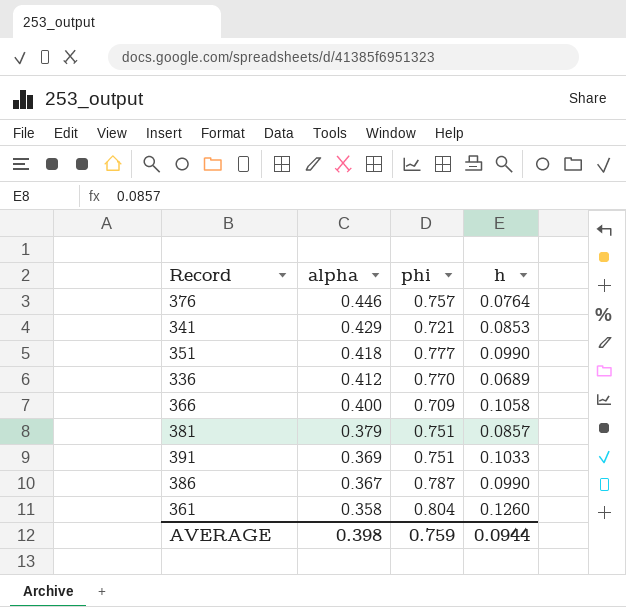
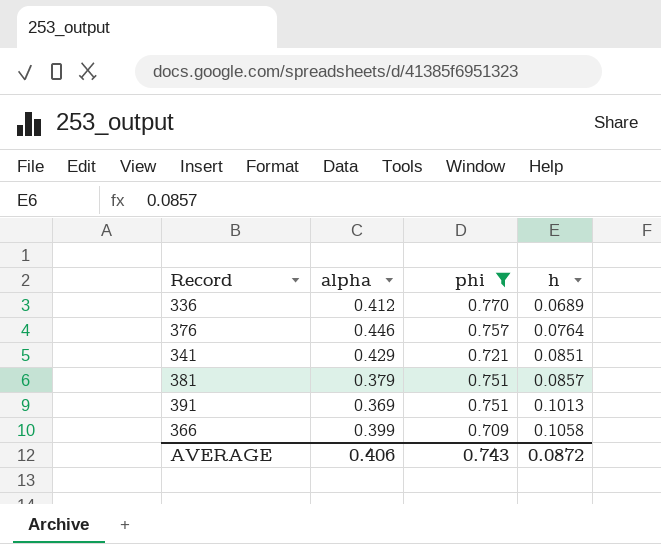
filter: none -> phi <= 0.770
row order: alpha descending -> h ascending
341 | h: 0.0853 -> 0.0851
391 | h: 0.1033 -> 0.1013
366 | alpha: 0.400 -> 0.399
AVERAGE | alpha: 0.398 -> 0.406
AVERAGE | phi: 0.759 -> 0.743
AVERAGE | h: 0.0944 -> 0.0872

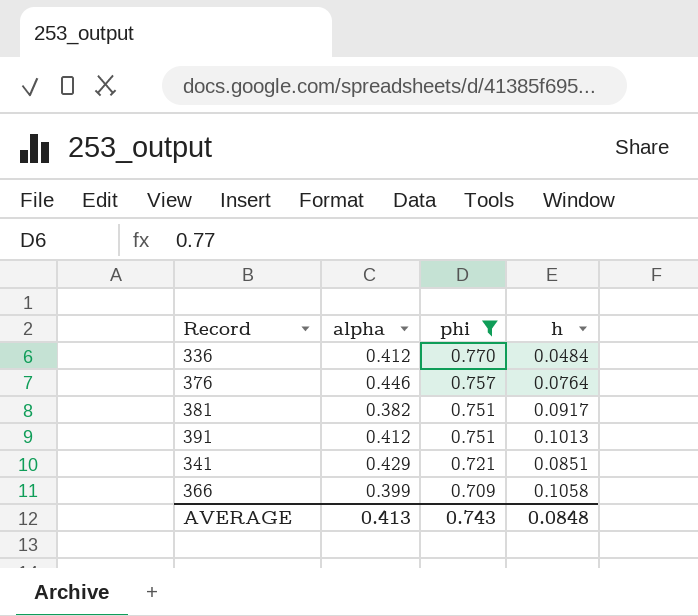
row order: h ascending -> phi descending
336 | h: 0.0689 -> 0.0484
381 | alpha: 0.379 -> 0.382
381 | h: 0.0857 -> 0.0917
391 | alpha: 0.369 -> 0.412
AVERAGE | alpha: 0.406 -> 0.413
AVERAGE | h: 0.0872 -> 0.0848

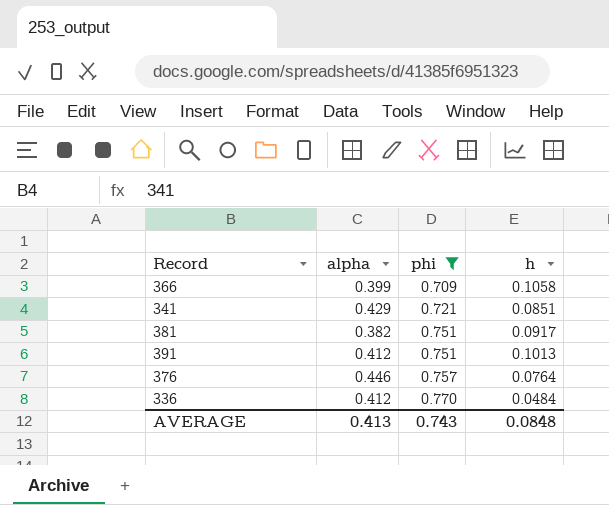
row order: phi descending -> phi ascending

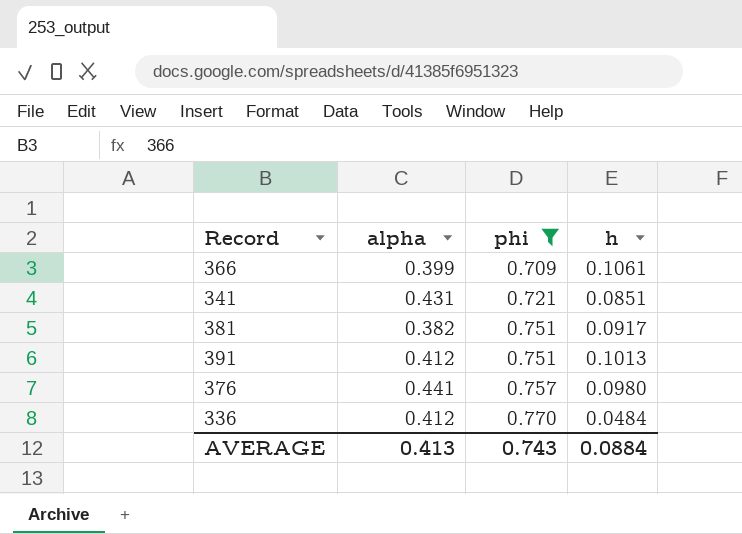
366 | h: 0.1058 -> 0.1061
341 | alpha: 0.429 -> 0.431
376 | alpha: 0.446 -> 0.441
376 | h: 0.0764 -> 0.0980
AVERAGE | h: 0.0848 -> 0.0884

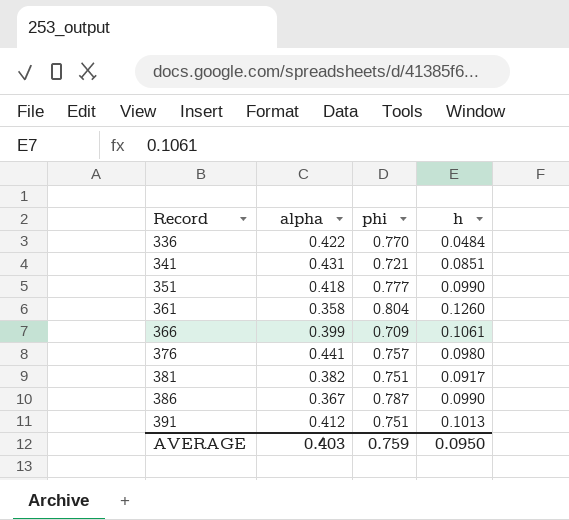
filter: phi <= 0.770 -> none
row order: phi ascending -> Record ascending
336 | alpha: 0.412 -> 0.422
AVERAGE | alpha: 0.413 -> 0.403
AVERAGE | phi: 0.743 -> 0.759
AVERAGE | h: 0.0884 -> 0.0950

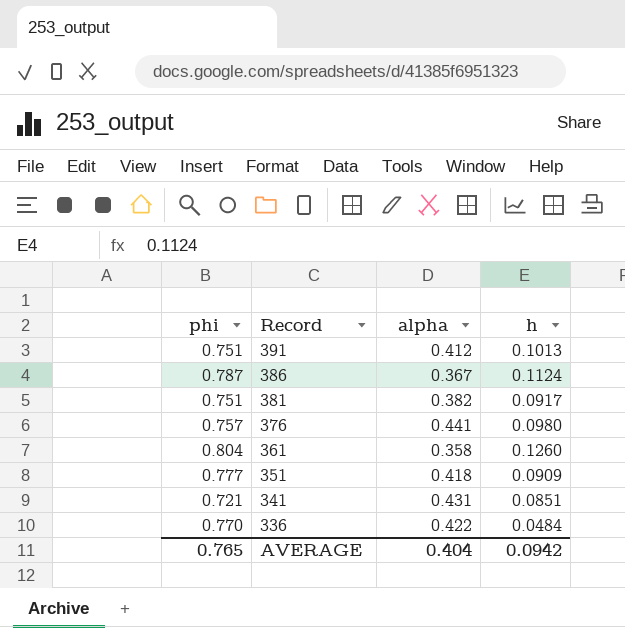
row order: Record ascending -> Record descending
column phi | position: 3 -> 1
row 366: 0.399 | 0.709 | 0.1061 -> none
386 | h: 0.0990 -> 0.1124
351 | h: 0.0990 -> 0.0909
AVERAGE | phi: 0.759 -> 0.765
AVERAGE | alpha: 0.403 -> 0.404
AVERAGE | h: 0.0950 -> 0.0942

